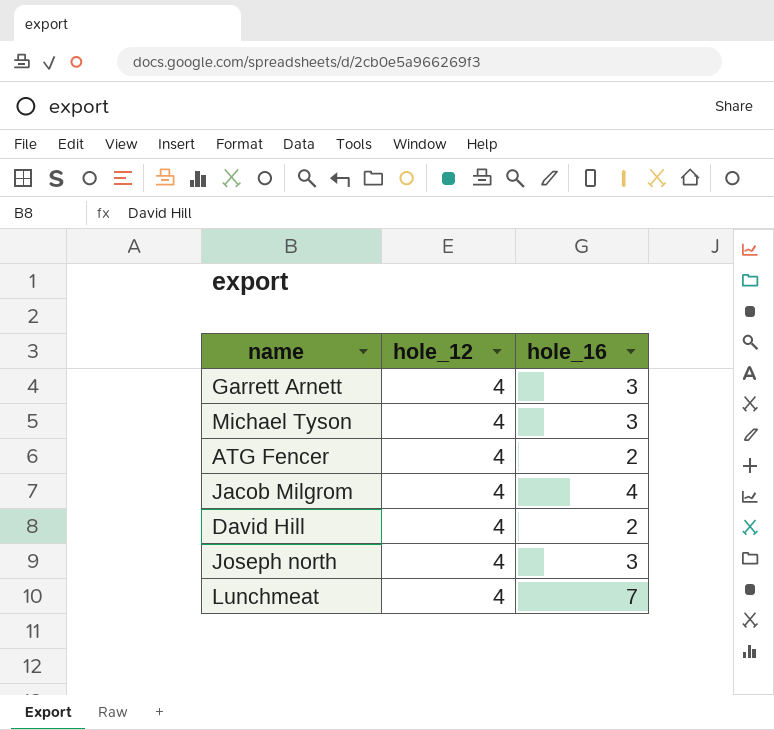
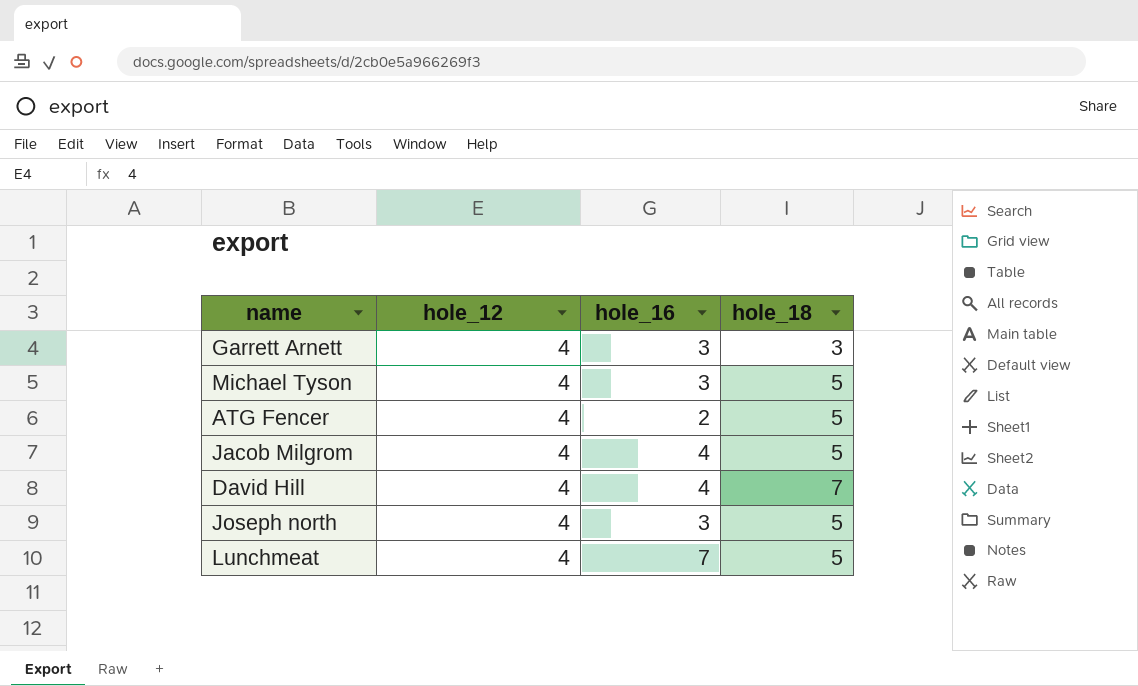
column hole_18 | position: none -> 4
David Hill | hole_16: 2 -> 4

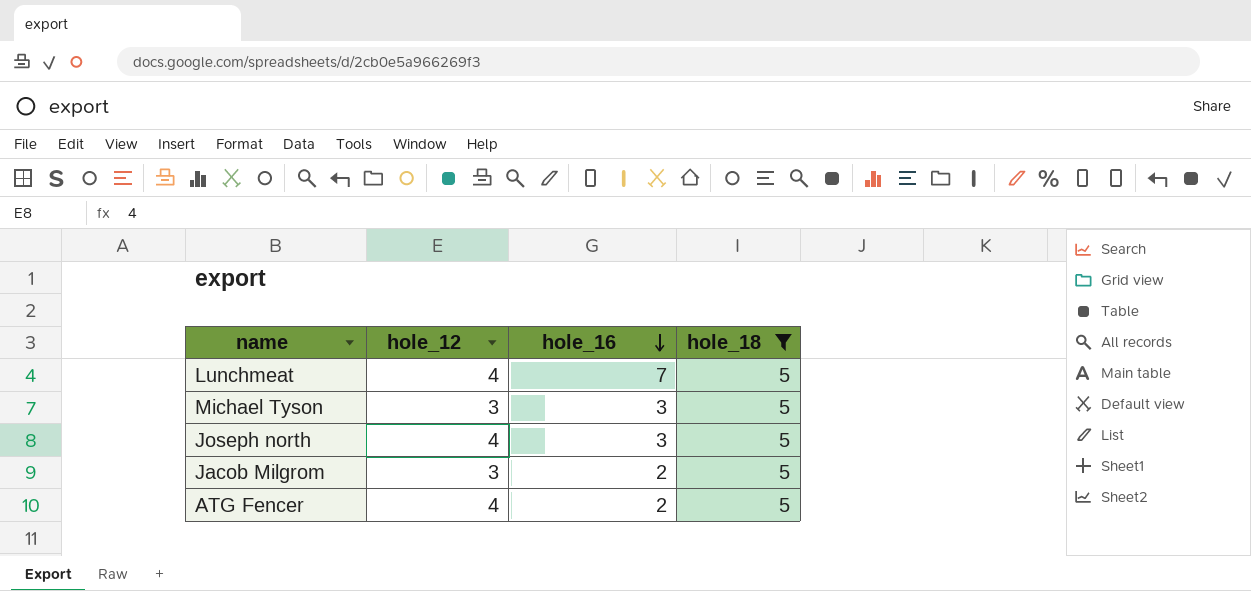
filter: none -> hole_18 = 5
row order: none -> hole_16 descending
Michael Tyson | hole_12: 4 -> 3
Jacob Milgrom | hole_12: 4 -> 3
Jacob Milgrom | hole_16: 4 -> 2

